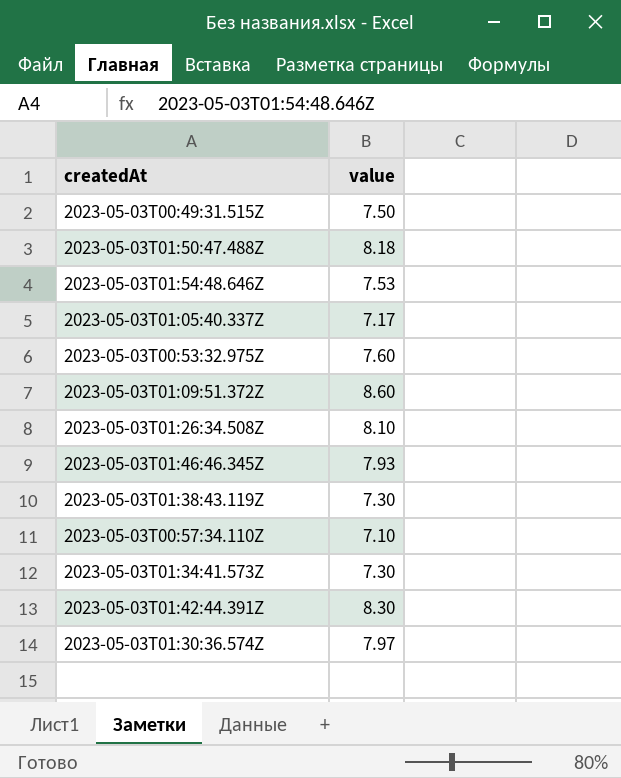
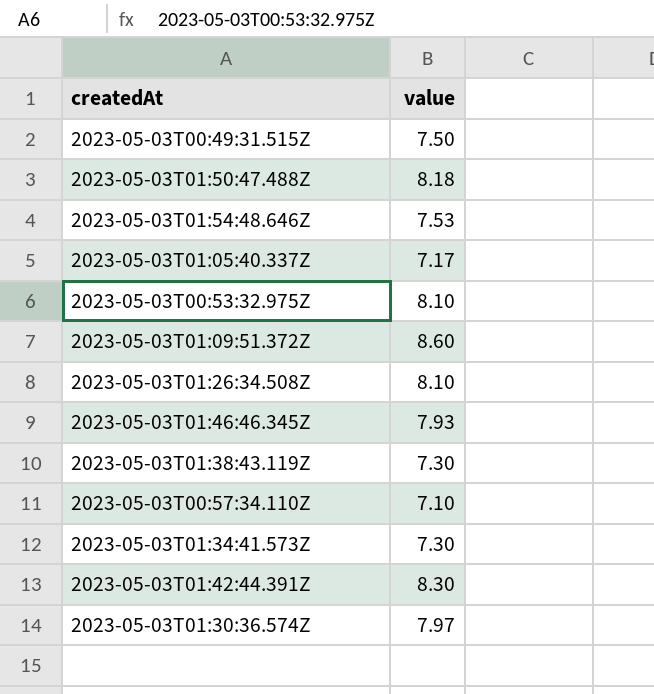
2023-05-03T00:53:32.975Z | value: 7.60 -> 8.10

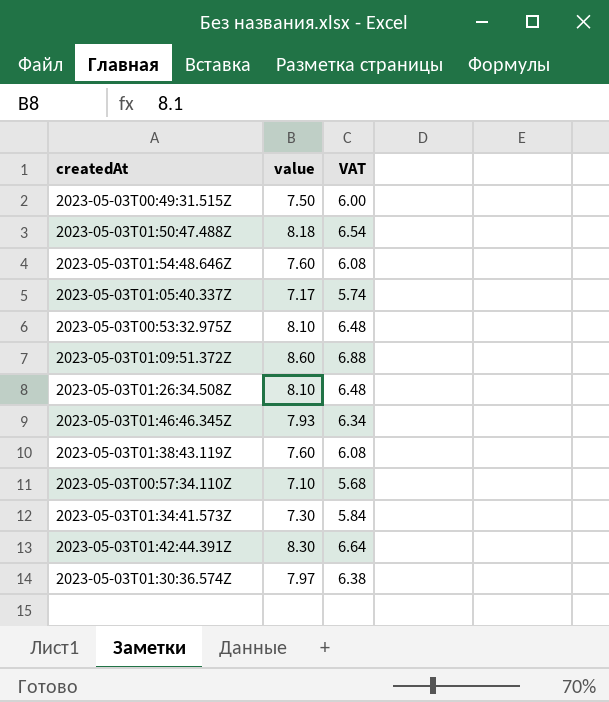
column VAT | formula: none -> [value] * 0.8
2023-05-03T01:54:48.646Z | value: 7.53 -> 7.60
2023-05-03T01:38:43.119Z | value: 7.30 -> 7.60

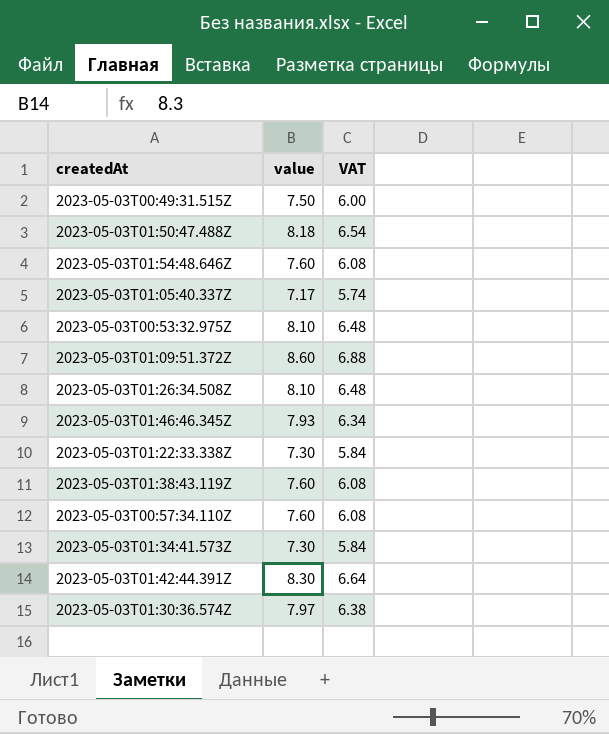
row 2023-05-03T01:22:33.338Z: none -> 7.30 | 5.84
2023-05-03T00:57:34.110Z | value: 7.10 -> 7.60
2023-05-03T00:57:34.110Z | VAT: 5.68 -> 6.08

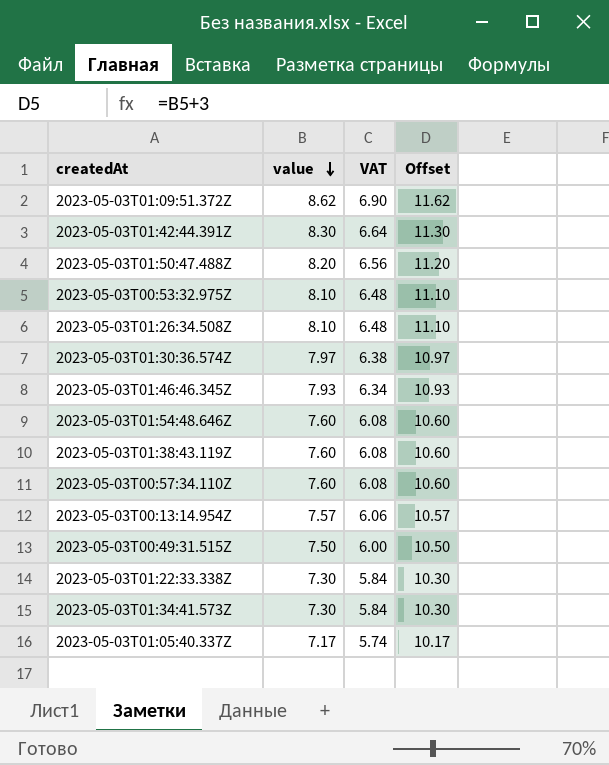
row order: none -> value descending
column Offset | formula: none -> [value] + 3
2023-05-03T01:09:51.372Z | value: 8.60 -> 8.62
2023-05-03T01:09:51.372Z | VAT: 6.88 -> 6.90
2023-05-03T01:50:47.488Z | value: 8.18 -> 8.20
2023-05-03T01:50:47.488Z | VAT: 6.54 -> 6.56
row 2023-05-03T00:13:14.954Z: none -> 7.57 | 6.06 | 10.57

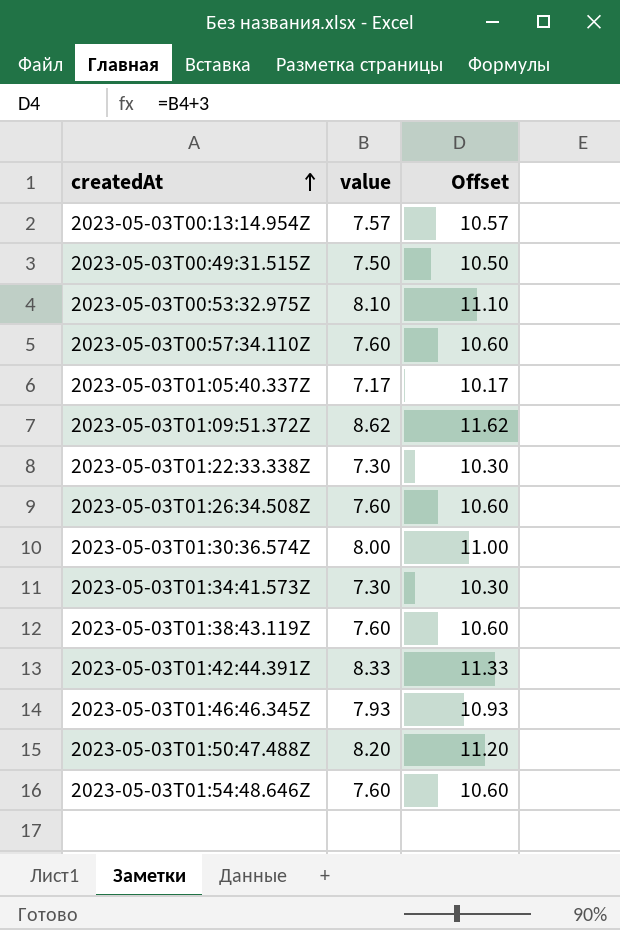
row order: value descending -> createdAt ascending
column VAT | formula: [value] * 0.8 -> none
2023-05-03T01:26:34.508Z | value: 8.10 -> 7.60
2023-05-03T01:26:34.508Z | Offset: 11.10 -> 10.60
2023-05-03T01:30:36.574Z | value: 7.97 -> 8.00
2023-05-03T01:30:36.574Z | Offset: 10.97 -> 11.00
2023-05-03T01:42:44.391Z | value: 8.30 -> 8.33
2023-05-03T01:42:44.391Z | Offset: 11.30 -> 11.33

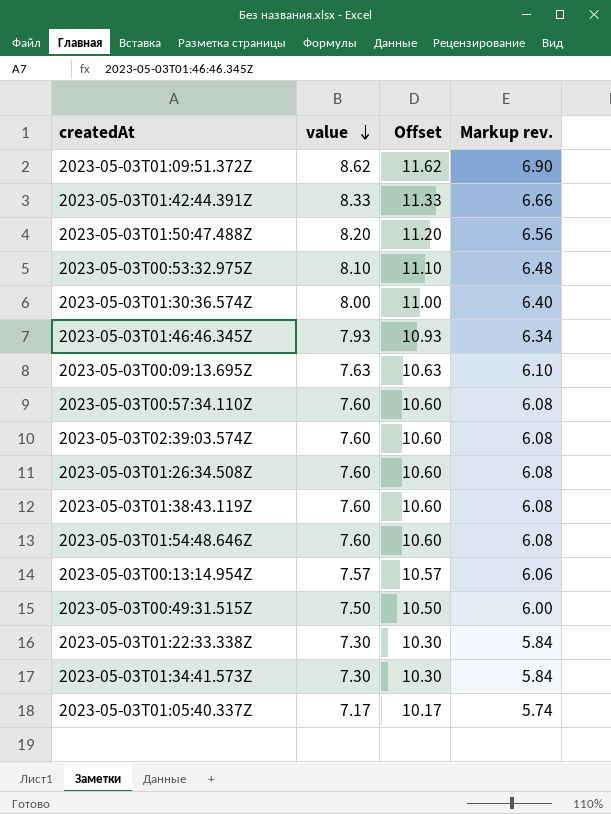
row order: createdAt ascending -> value descending
column Markup rev. | formula: none -> [value] * 0.8
row 2023-05-03T00:09:13.695Z: none -> 7.63 | 10.63 | 6.10
row 2023-05-03T02:39:03.574Z: none -> 7.60 | 10.60 | 6.08

